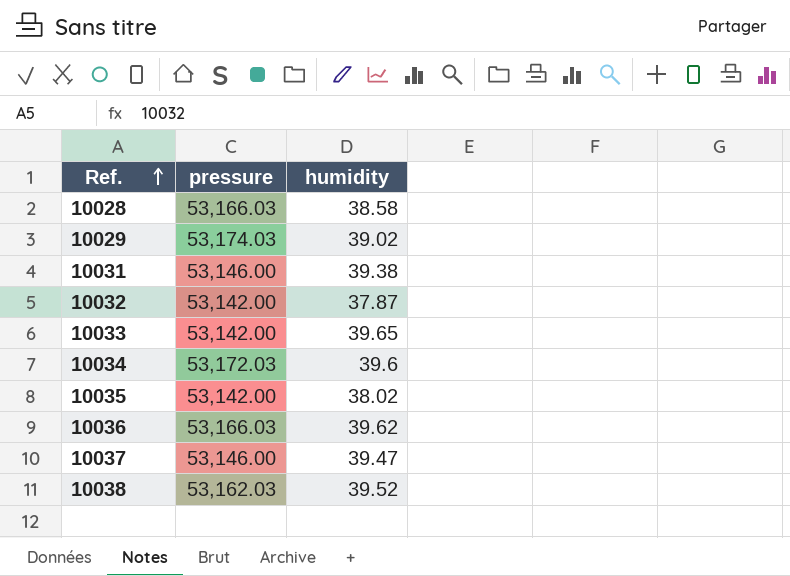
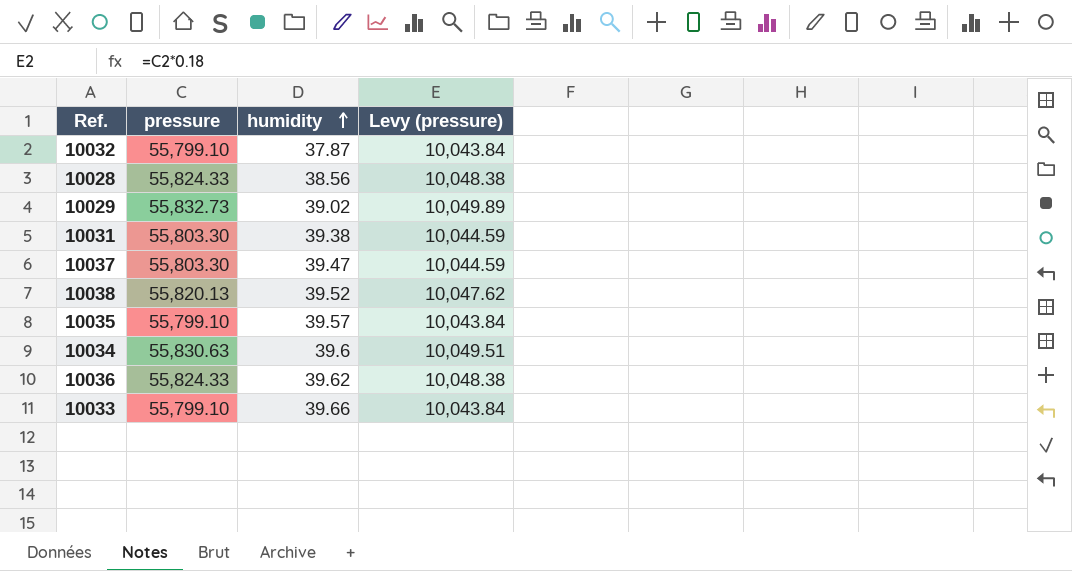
row order: Ref. ascending -> humidity ascending
column Levy (pressure) | formula: none -> [pressure] * 0.18
10032 | pressure: 53,142.00 -> 55,799.10
10028 | pressure: 53,166.03 -> 55,824.33
10028 | humidity: 38.58 -> 38.56
10029 | pressure: 53,174.03 -> 55,832.73
10031 | pressure: 53,146.00 -> 55,803.30
10037 | pressure: 53,146.00 -> 55,803.30
10038 | pressure: 53,162.03 -> 55,820.13
10035 | pressure: 53,142.00 -> 55,799.10
10035 | humidity: 38.02 -> 39.57
10034 | pressure: 53,172.03 -> 55,830.63
10036 | pressure: 53,166.03 -> 55,824.33
10033 | pressure: 53,142.00 -> 55,799.10
10033 | humidity: 39.65 -> 39.66

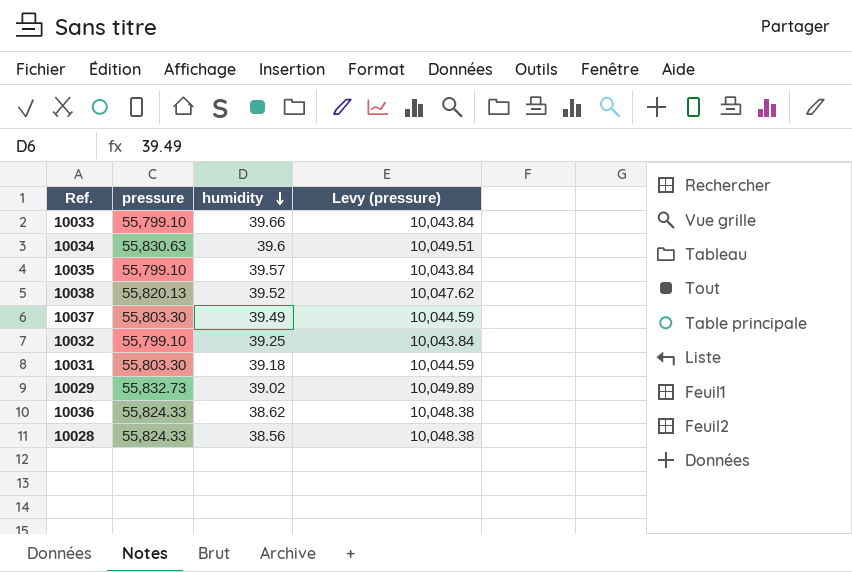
row order: humidity ascending -> humidity descending
10037 | humidity: 39.47 -> 39.49
10032 | humidity: 37.87 -> 39.25
10031 | humidity: 39.38 -> 39.18
10036 | humidity: 39.62 -> 38.62

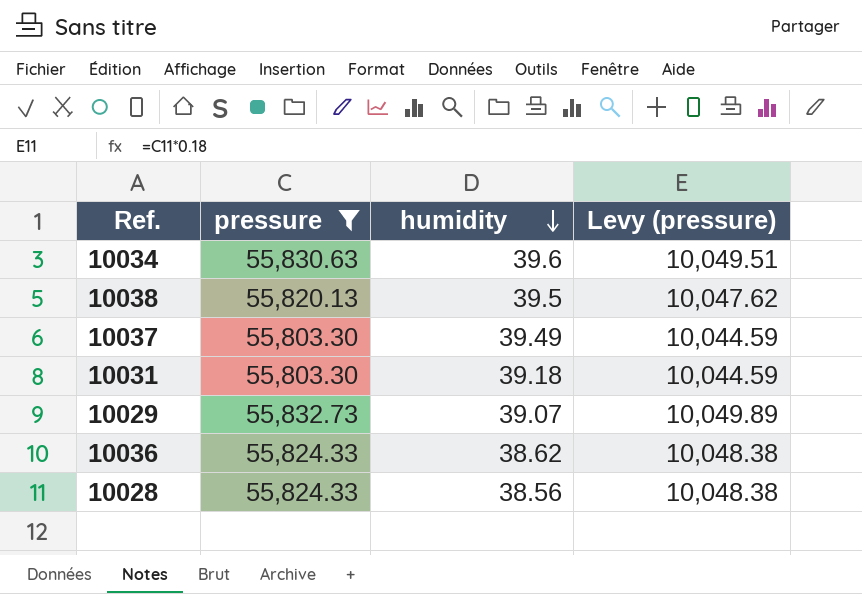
filter: none -> pressure != 55,799.10
10038 | humidity: 39.52 -> 39.5
10029 | humidity: 39.02 -> 39.07

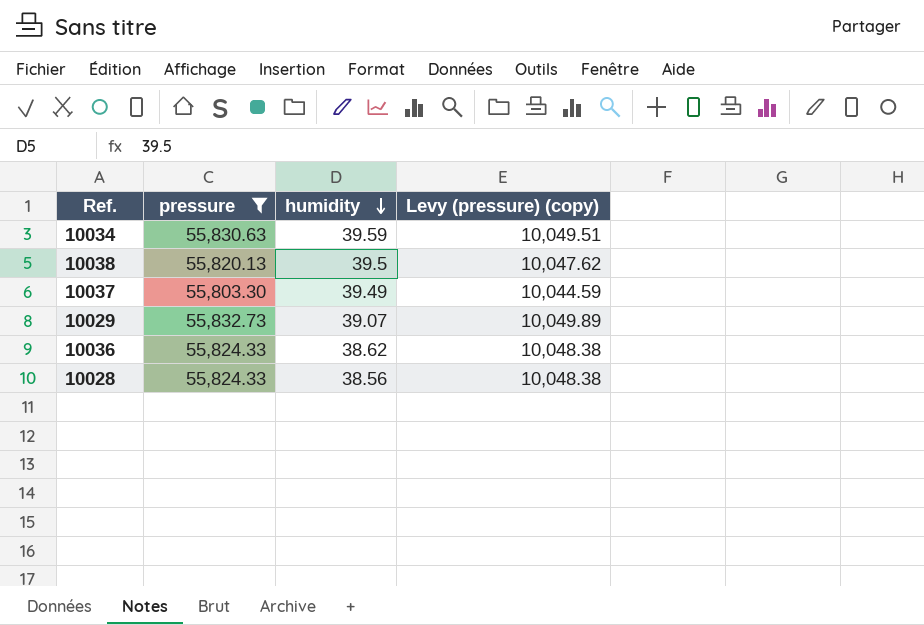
column name: Levy (pressure) -> Levy (pressure) (copy)
row 10031: 55,803.30 | 39.18 | 10,044.59 -> none
10034 | humidity: 39.6 -> 39.59

